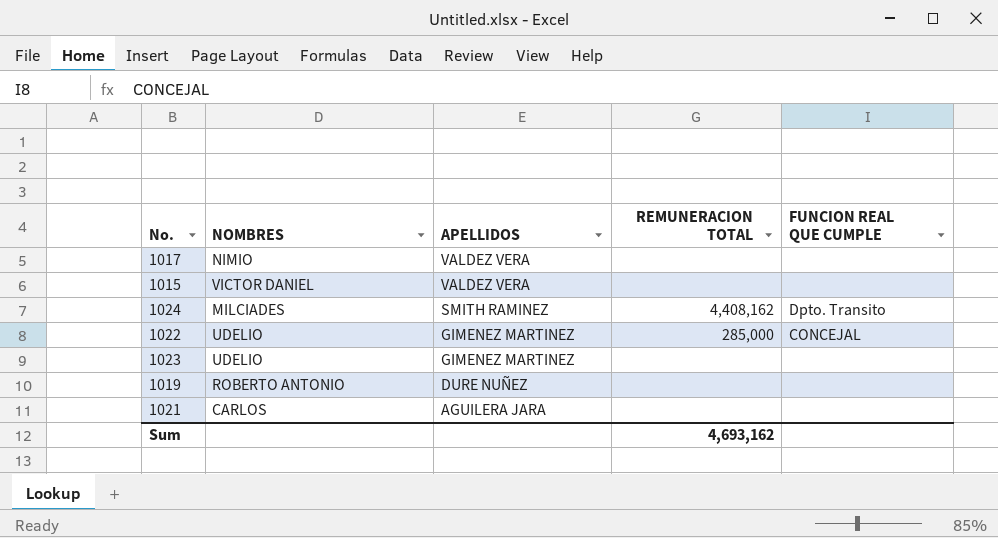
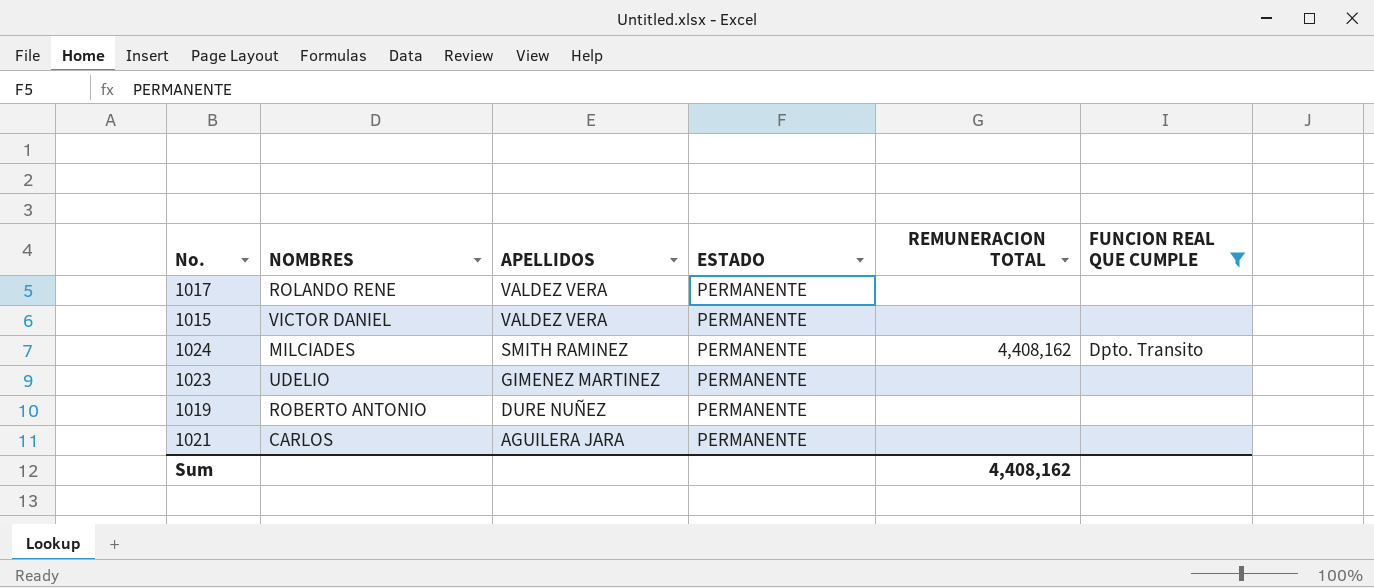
filter: none -> FUNCION REAL QUE CUMPLE != CONCEJAL
column ESTADO | position: none -> 4
1017 | NOMBRES: NIMIO -> ROLANDO RENE
Sum | REMUNERACION TOTAL: 4,693,162 -> 4,408,162

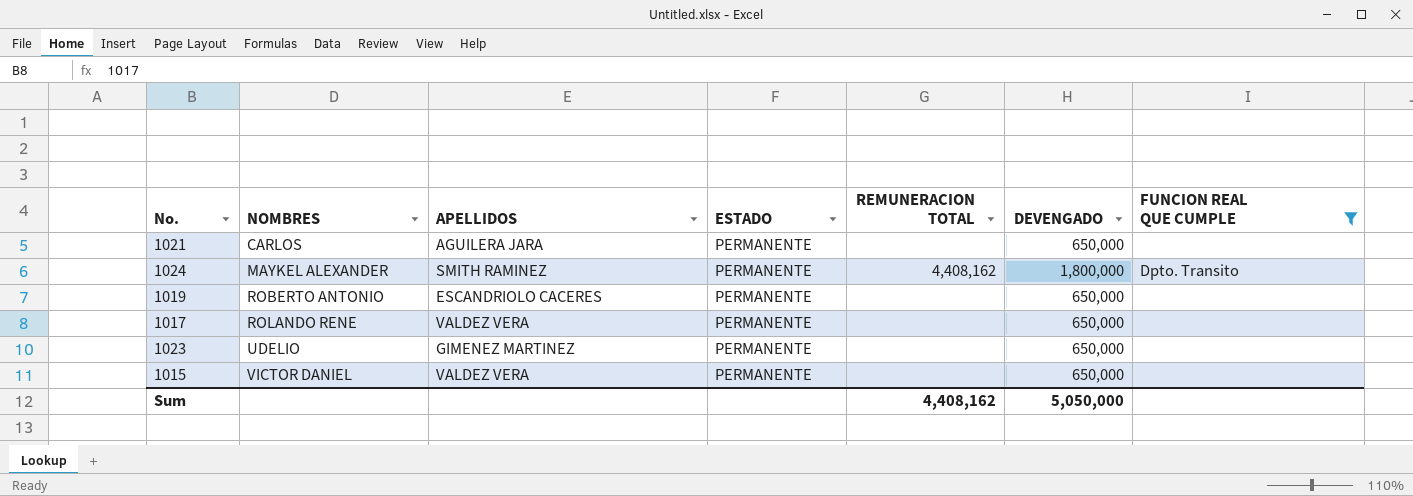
row order: APELLIDOS descending -> NOMBRES ascending
column DEVENGADO | position: none -> 6
1024 | NOMBRES: MILCIADES -> MAYKEL ALEXANDER
1019 | APELLIDOS: DURE NUÑEZ -> ESCANDRIOLO CACERES

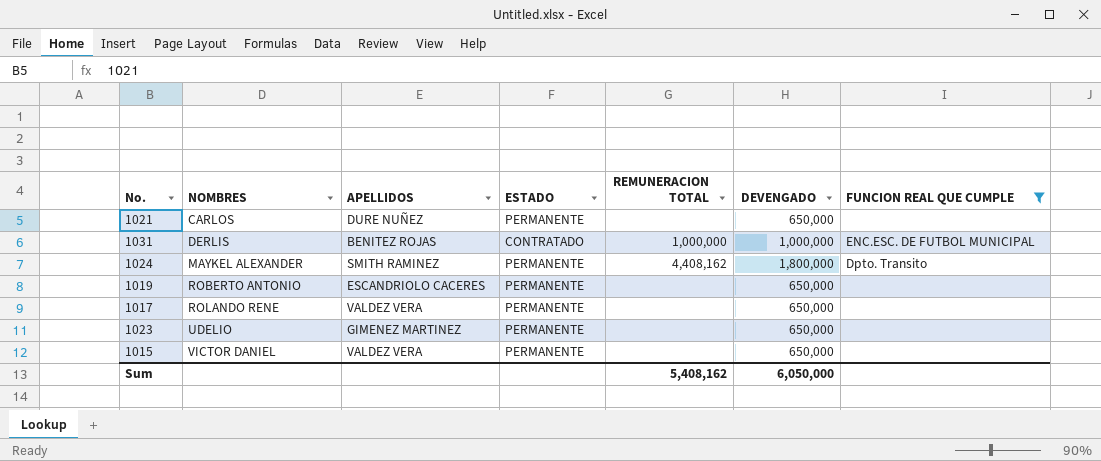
1021 | APELLIDOS: AGUILERA JARA -> DURE NUÑEZ
row 1031: none -> DERLIS | BENITEZ ROJAS | CONTRATADO | 1,000,000 | 1,000,000 | ENC.ESC. DE FUTBOL MUNICIPAL
Sum | REMUNERACION TOTAL: 4,408,162 -> 5,408,162
Sum | DEVENGADO: 5,050,000 -> 6,050,000

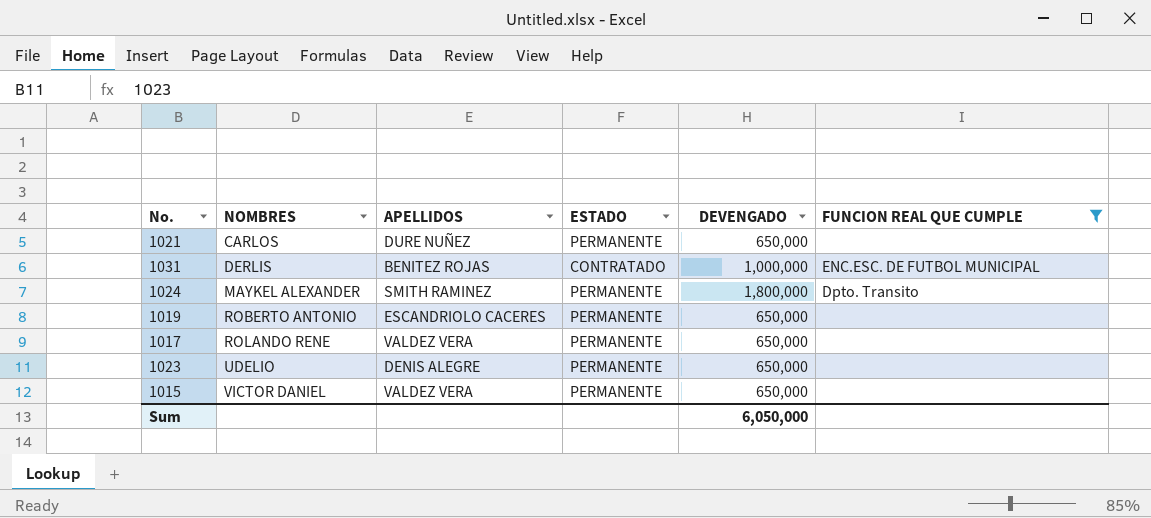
column REMUNERACION TOTAL | position: 5 -> none
1023 | APELLIDOS: GIMENEZ MARTINEZ -> DENIS ALEGRE

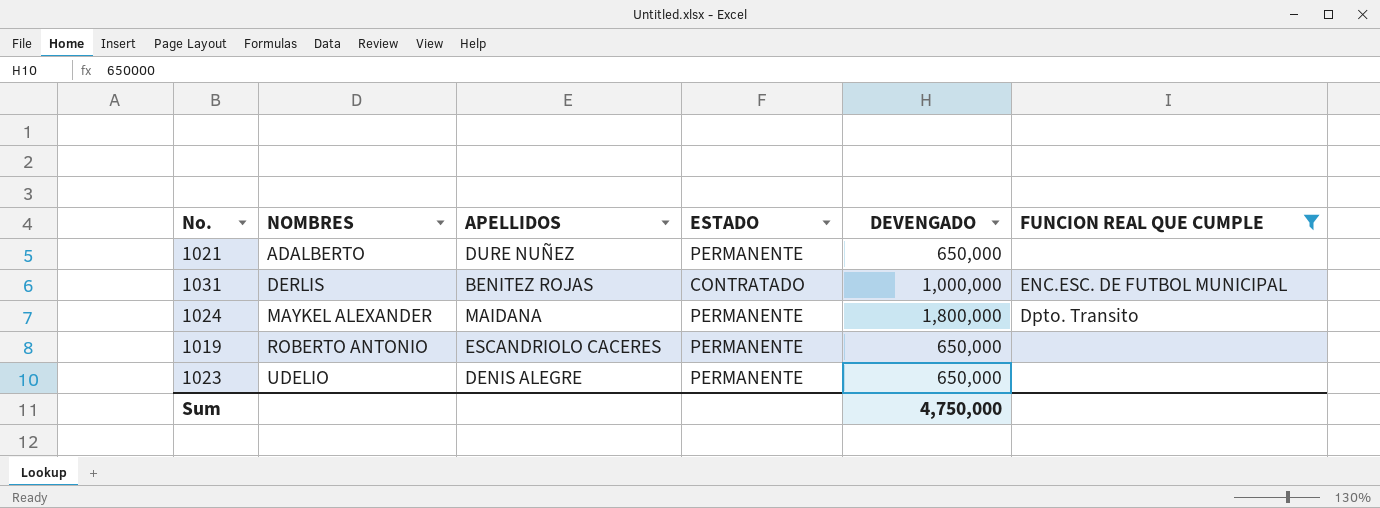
row 1017: ROLANDO RENE | VALDEZ VERA | PERMANENTE | 650,000 | none -> none
row 1015: VICTOR DANIEL | VALDEZ VERA | PERMANENTE | 650,000 | none -> none
1021 | NOMBRES: CARLOS -> ADALBERTO
1024 | APELLIDOS: SMITH RAMINEZ -> MAIDANA
Sum | DEVENGADO: 6,050,000 -> 4,750,000

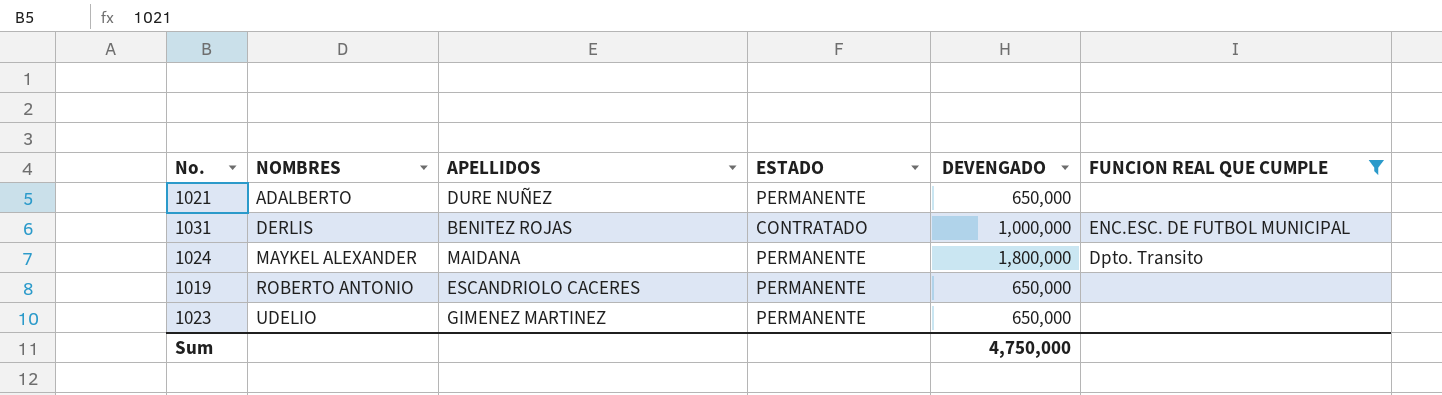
1023 | APELLIDOS: DENIS ALEGRE -> GIMENEZ MARTINEZ

